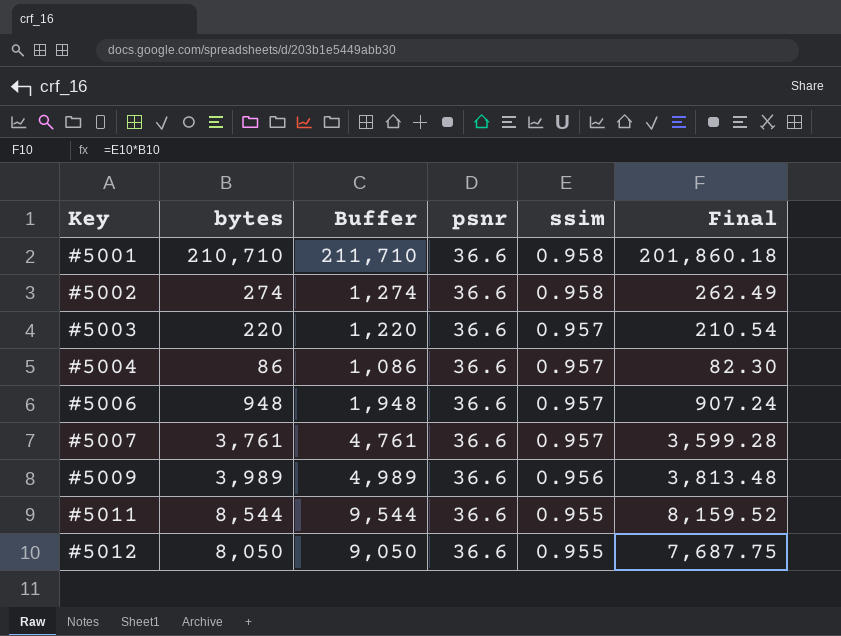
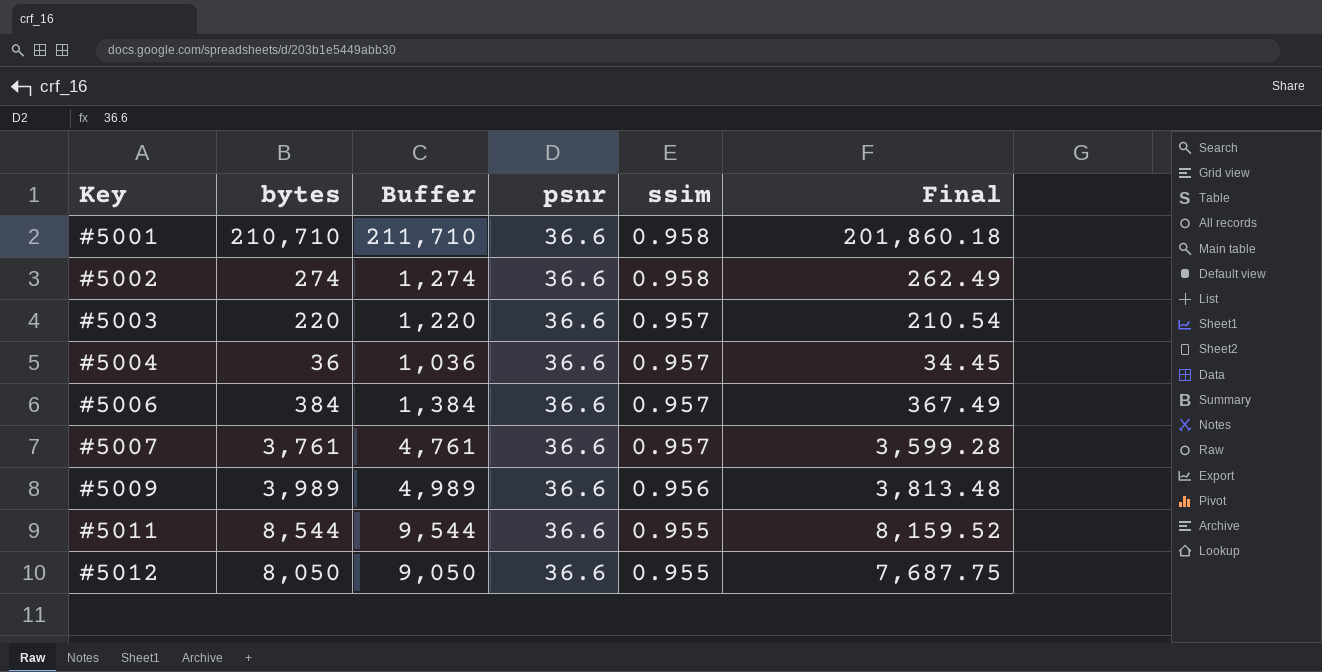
#5004 | bytes: 86 -> 36
#5004 | Buffer: 1,086 -> 1,036
#5004 | Final: 82.30 -> 34.45
#5006 | bytes: 948 -> 384
#5006 | Buffer: 1,948 -> 1,384
#5006 | Final: 907.24 -> 367.49

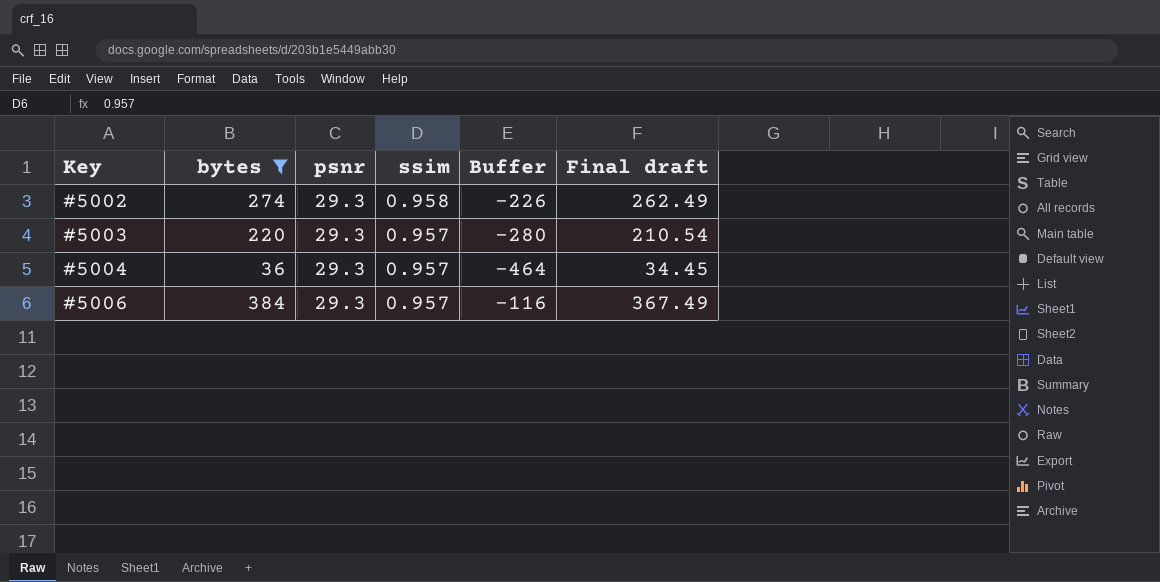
filter: none -> bytes <= 384
column Buffer | formula: [bytes] + 1000 -> [bytes] - 500
column Buffer | position: 3 -> 5
column name: Final -> Final draft
#5002 | psnr: 36.6 -> 29.3
#5003 | psnr: 36.6 -> 29.3
#5004 | psnr: 36.6 -> 29.3
#5006 | psnr: 36.6 -> 29.3

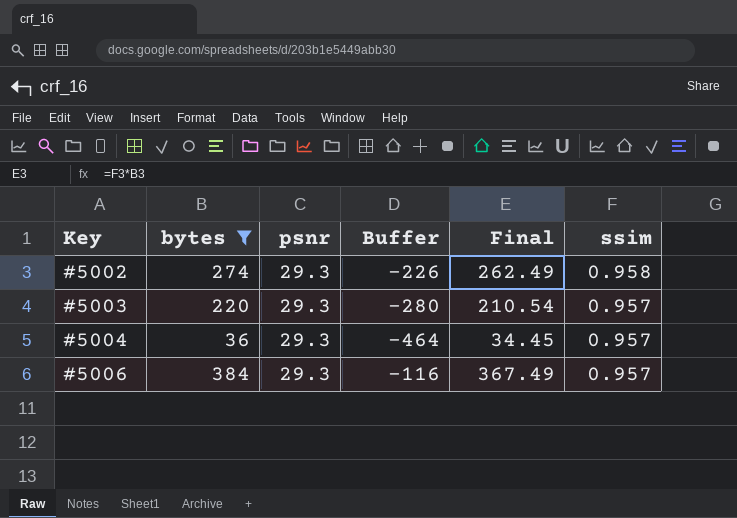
column name: Final draft -> Final
column ssim | position: 4 -> 6

